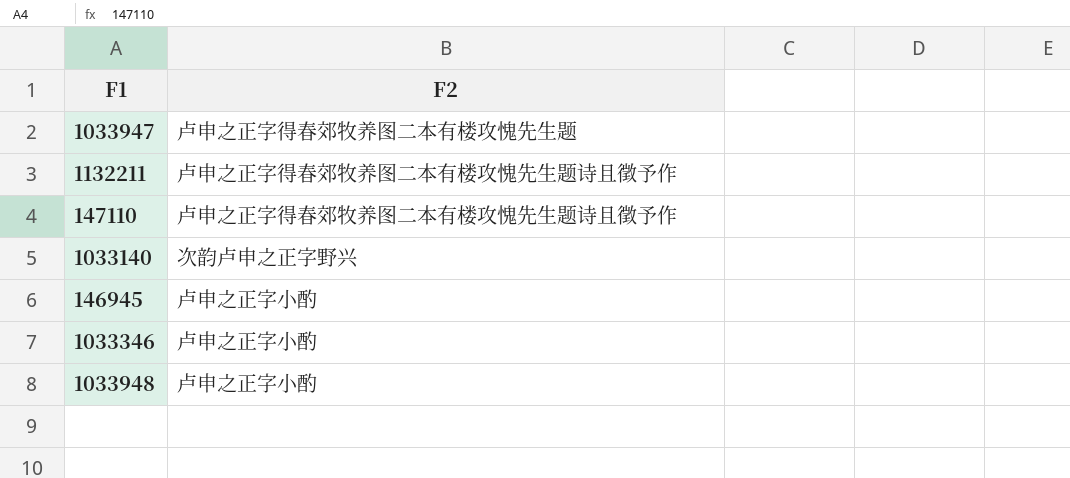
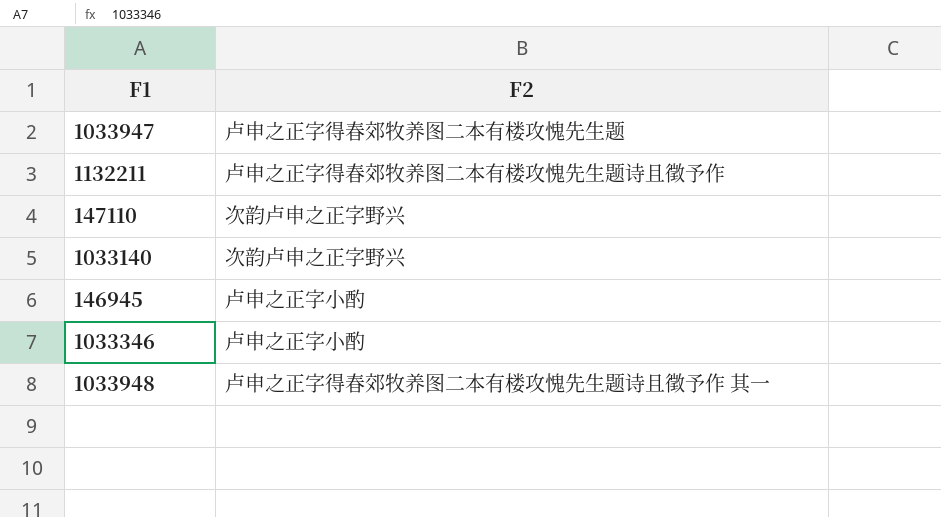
147110 | F2: 卢申之正字得春郊牧养图二本有楼攻愧先生题诗且徵予作 -> 次韵卢申之正字野兴
1033948 | F2: 卢申之正字小酌 -> 卢申之正字得春郊牧养图二本有楼攻愧先生题诗且徵予作 其一

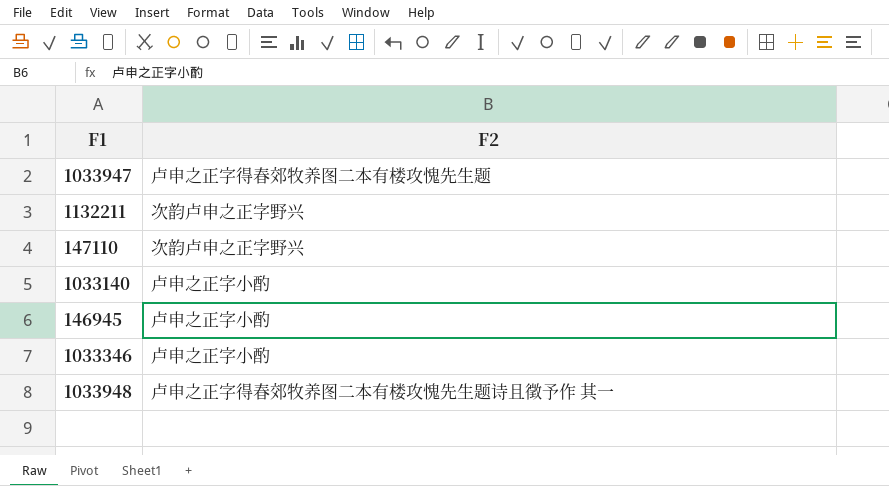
1132211 | F2: 卢申之正字得春郊牧养图二本有楼攻愧先生题诗且徵予作 -> 次韵卢申之正字野兴
1033140 | F2: 次韵卢申之正字野兴 -> 卢申之正字小酌

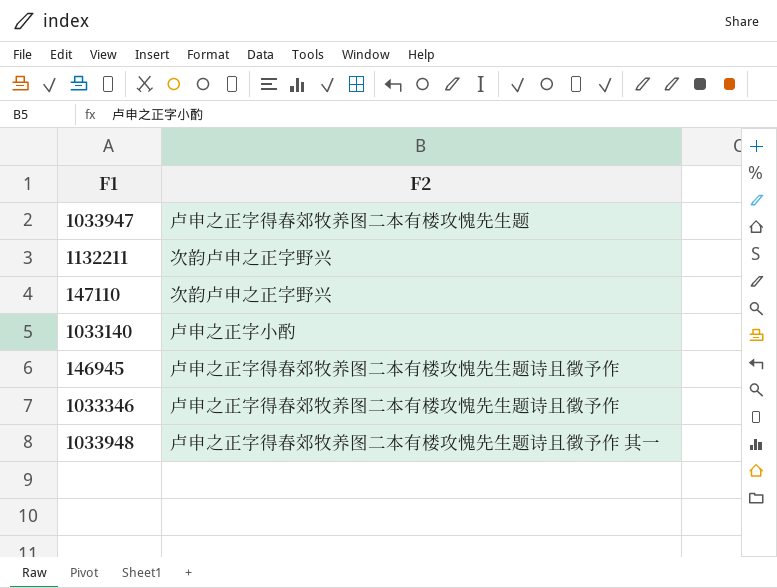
146945 | F2: 卢申之正字小酌 -> 卢申之正字得春郊牧养图二本有楼攻愧先生题诗且徵予作
1033346 | F2: 卢申之正字小酌 -> 卢申之正字得春郊牧养图二本有楼攻愧先生题诗且徵予作

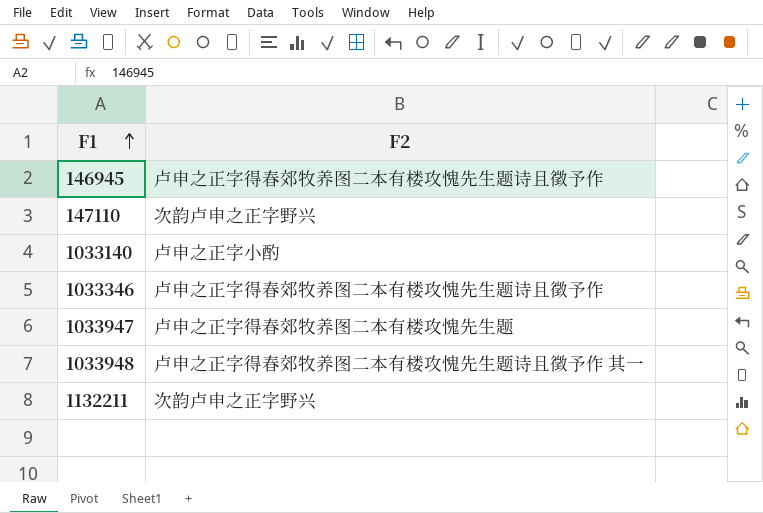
row order: none -> F1 ascending

